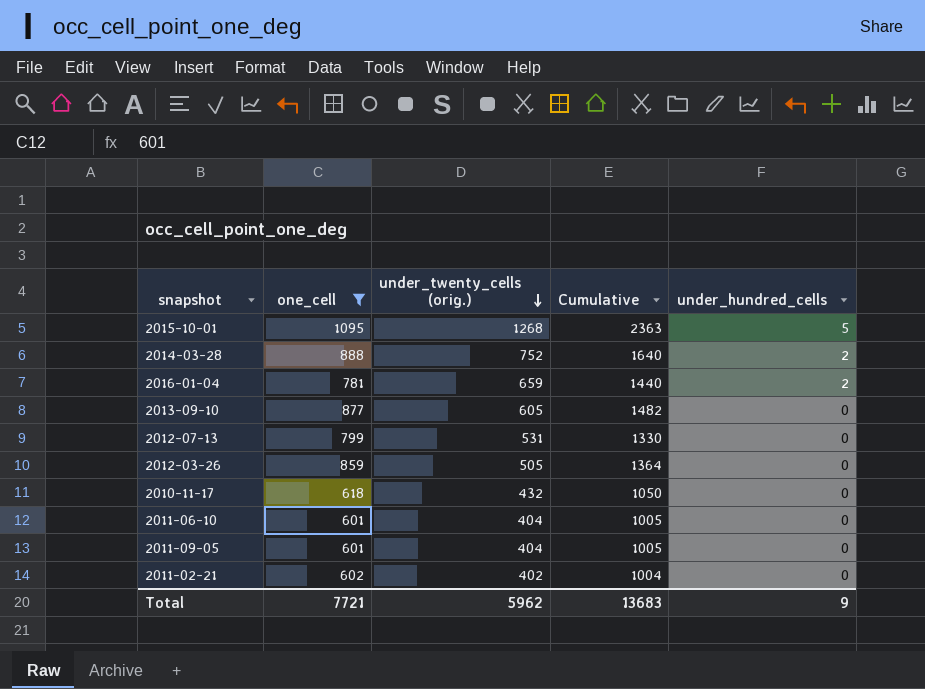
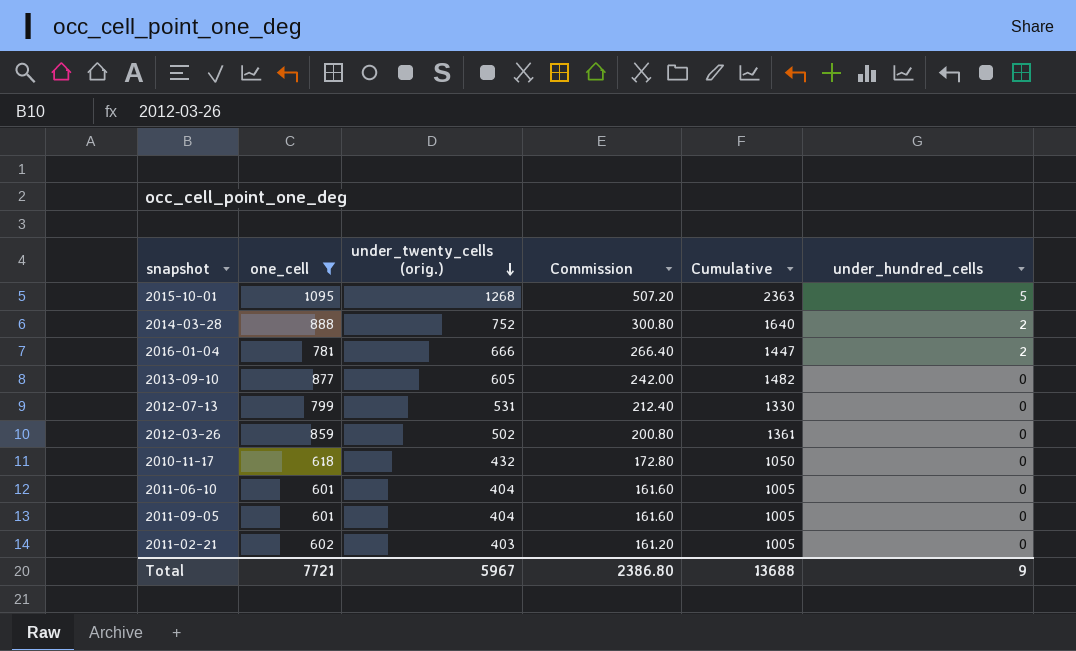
column Commission | formula: none -> [under_twenty_cells (orig.)] * 0.4
2016-01-04 | under_twenty_cells (orig.): 659 -> 666
2016-01-04 | Cumulative: 1440 -> 1447
2012-03-26 | under_twenty_cells (orig.): 505 -> 502
2012-03-26 | Cumulative: 1364 -> 1361
2011-02-21 | under_twenty_cells (orig.): 402 -> 403
2011-02-21 | Cumulative: 1004 -> 1005
Total | under_twenty_cells (orig.): 5962 -> 5967
Total | Cumulative: 13683 -> 13688

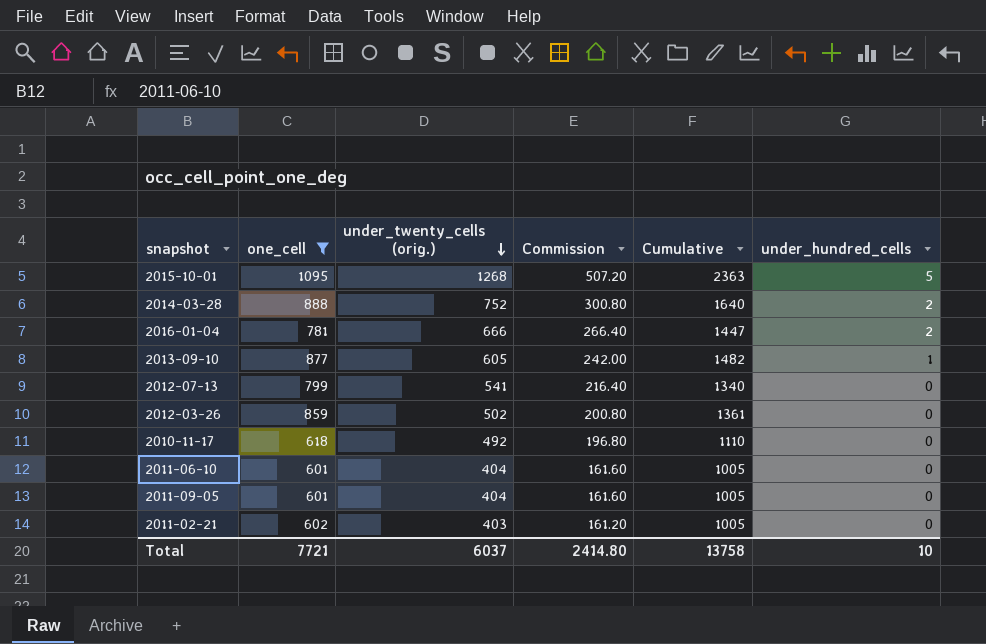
2013-09-10 | under_hundred_cells: 0 -> 1
2012-07-13 | under_twenty_cells (orig.): 531 -> 541
2012-07-13 | Commission: 212.40 -> 216.40
2012-07-13 | Cumulative: 1330 -> 1340
2010-11-17 | under_twenty_cells (orig.): 432 -> 492
2010-11-17 | Commission: 172.80 -> 196.80
2010-11-17 | Cumulative: 1050 -> 1110
Total | under_twenty_cells (orig.): 5967 -> 6037
Total | Commission: 2386.80 -> 2414.80
Total | Cumulative: 13688 -> 13758
Total | under_hundred_cells: 9 -> 10

